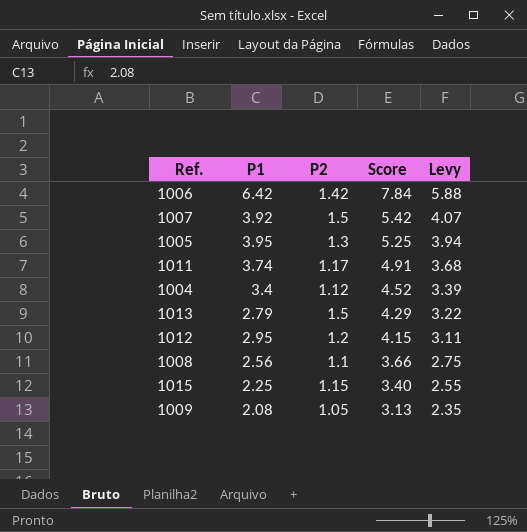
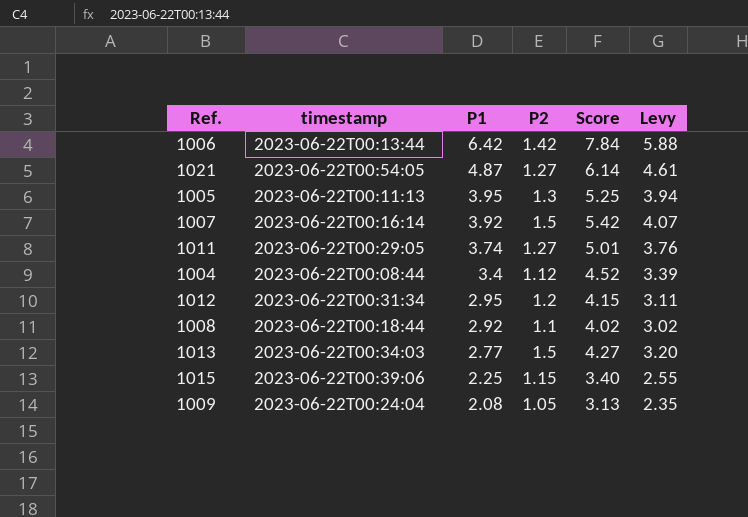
row order: Score descending -> P1 descending
column timestamp | position: none -> 2
row 1021: none -> 2023-06-22T00:54:05 | 4.87 | 1.27 | 6.14 | 4.61
1011 | P2: 1.17 -> 1.27
1011 | Score: 4.91 -> 5.01
1011 | Levy: 3.68 -> 3.76
1008 | P1: 2.56 -> 2.92
1008 | Score: 3.66 -> 4.02
1008 | Levy: 2.75 -> 3.02
1013 | P1: 2.79 -> 2.77
1013 | Score: 4.29 -> 4.27
1013 | Levy: 3.22 -> 3.20

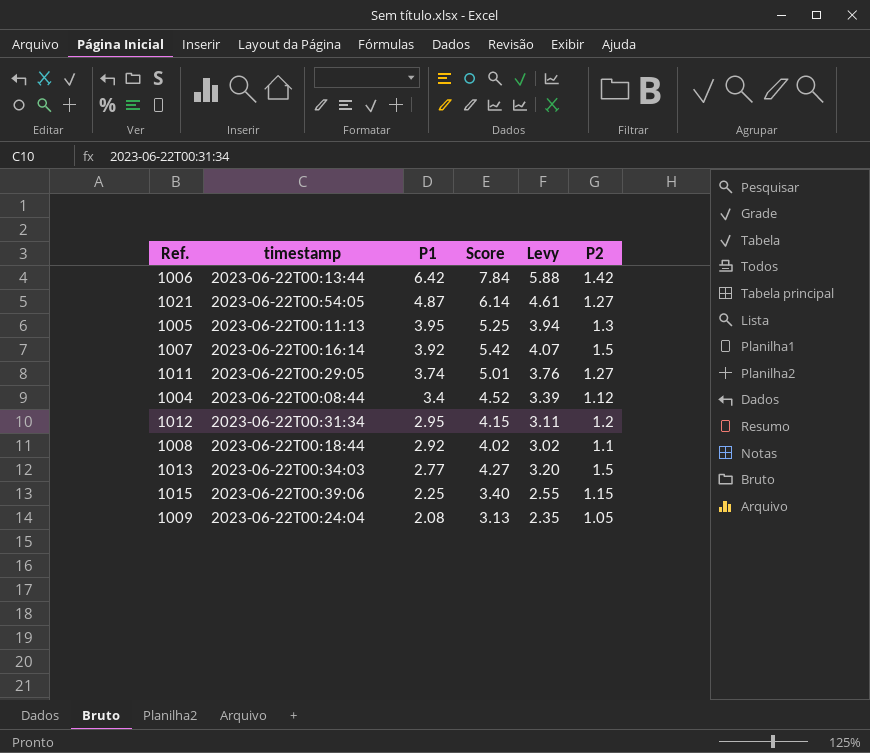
column P2 | position: 4 -> 6

